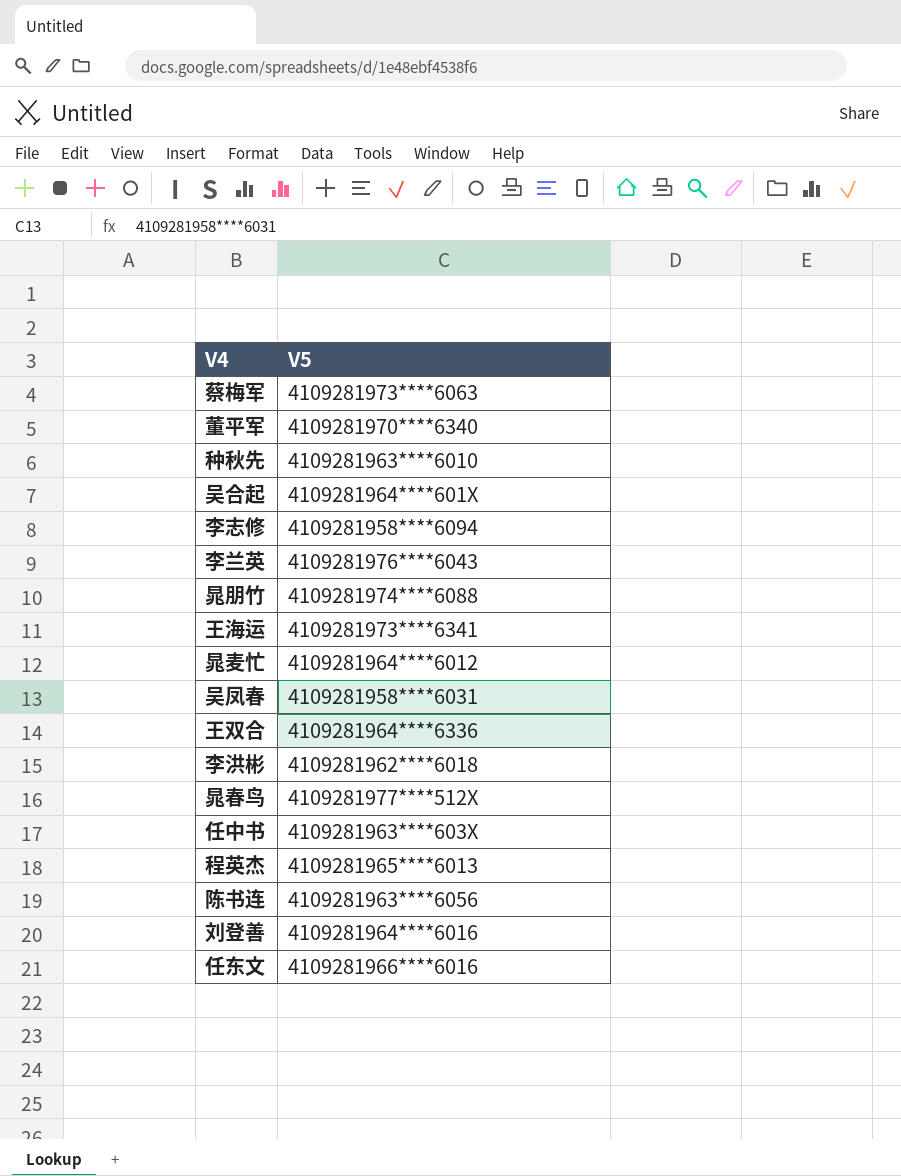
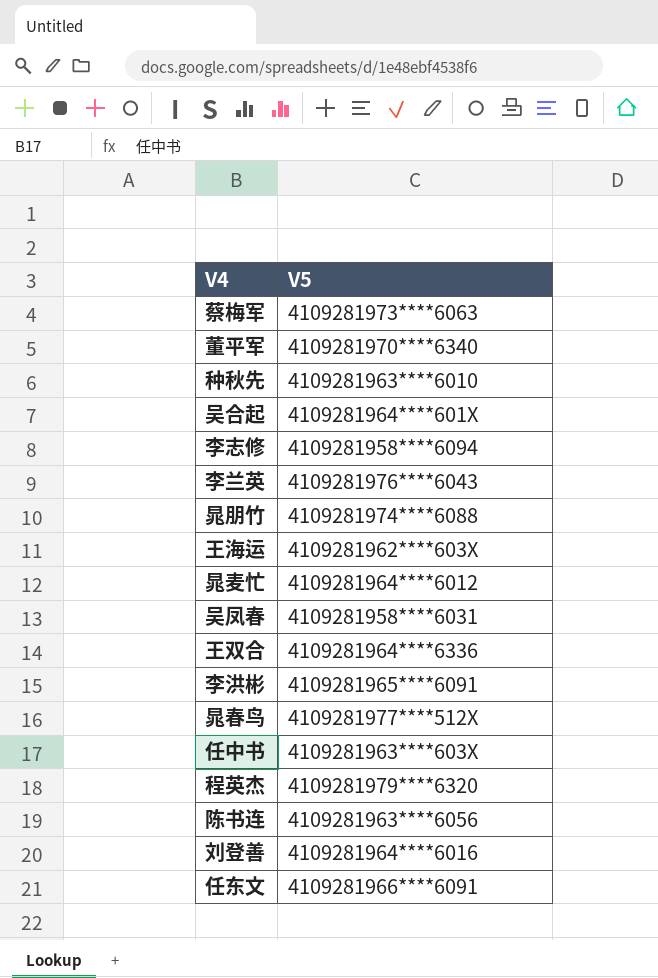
王海运 | V5: 4109281973****6341 -> 4109281962****603X
李洪彬 | V5: 4109281962****6018 -> 4109281965****6091
程英杰 | V5: 4109281965****6013 -> 4109281979****6320
任东文 | V5: 4109281966****6016 -> 4109281966****6091

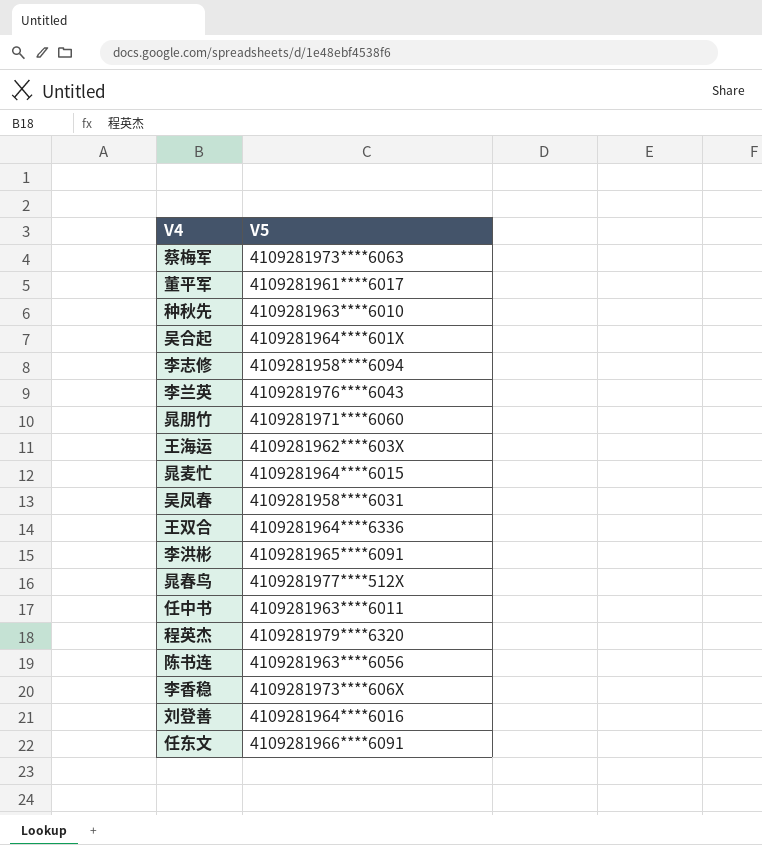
董平军 | V5: 4109281970****6340 -> 4109281961****6017
晁朋竹 | V5: 4109281974****6088 -> 4109281971****6060
晁麦忙 | V5: 4109281964****6012 -> 4109281964****6015
任中书 | V5: 4109281963****603X -> 4109281963****6011
row 李香稳: none -> 4109281973****606X

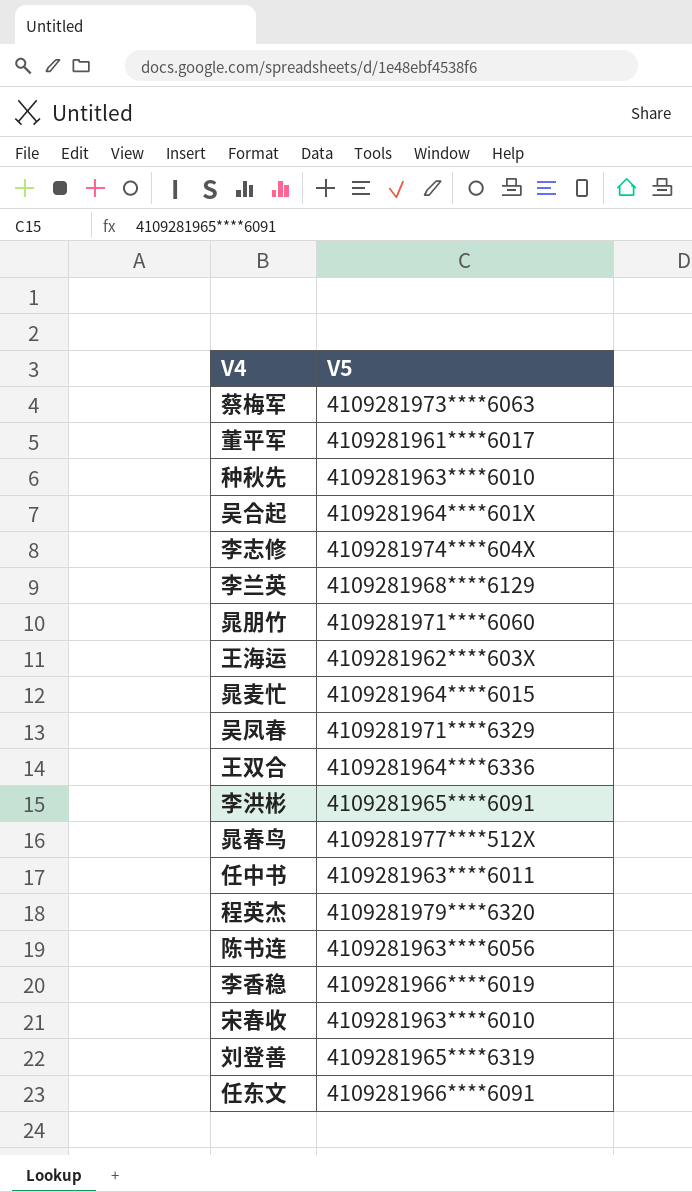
李志修 | V5: 4109281958****6094 -> 4109281974****604X
李兰英 | V5: 4109281976****6043 -> 4109281968****6129
吴凤春 | V5: 4109281958****6031 -> 4109281971****6329
李香稳 | V5: 4109281973****606X -> 4109281966****6019
row 宋春收: none -> 4109281963****6010
刘登善 | V5: 4109281964****6016 -> 4109281965****6319

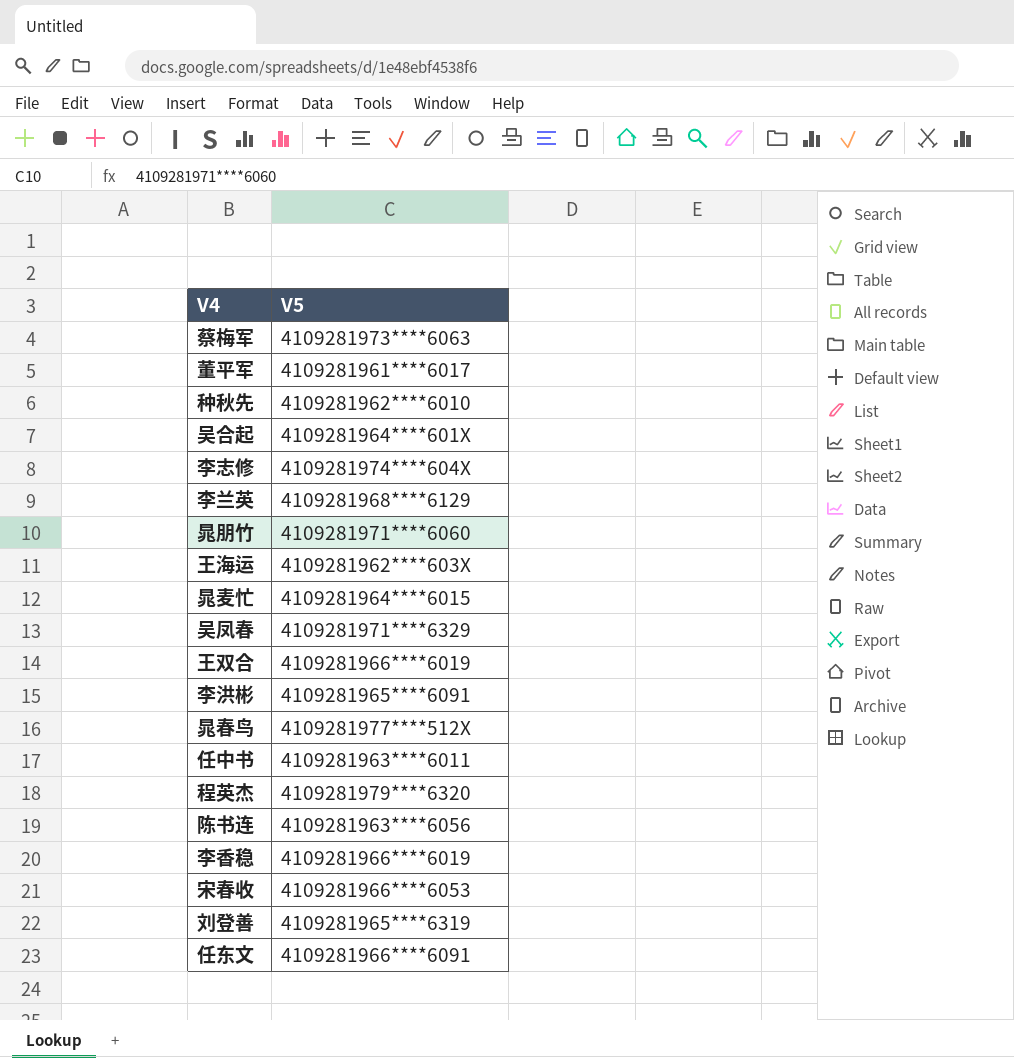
种秋先 | V5: 4109281963****6010 -> 4109281962****6010
王双合 | V5: 4109281964****6336 -> 4109281966****6019
宋春收 | V5: 4109281963****6010 -> 4109281966****6053

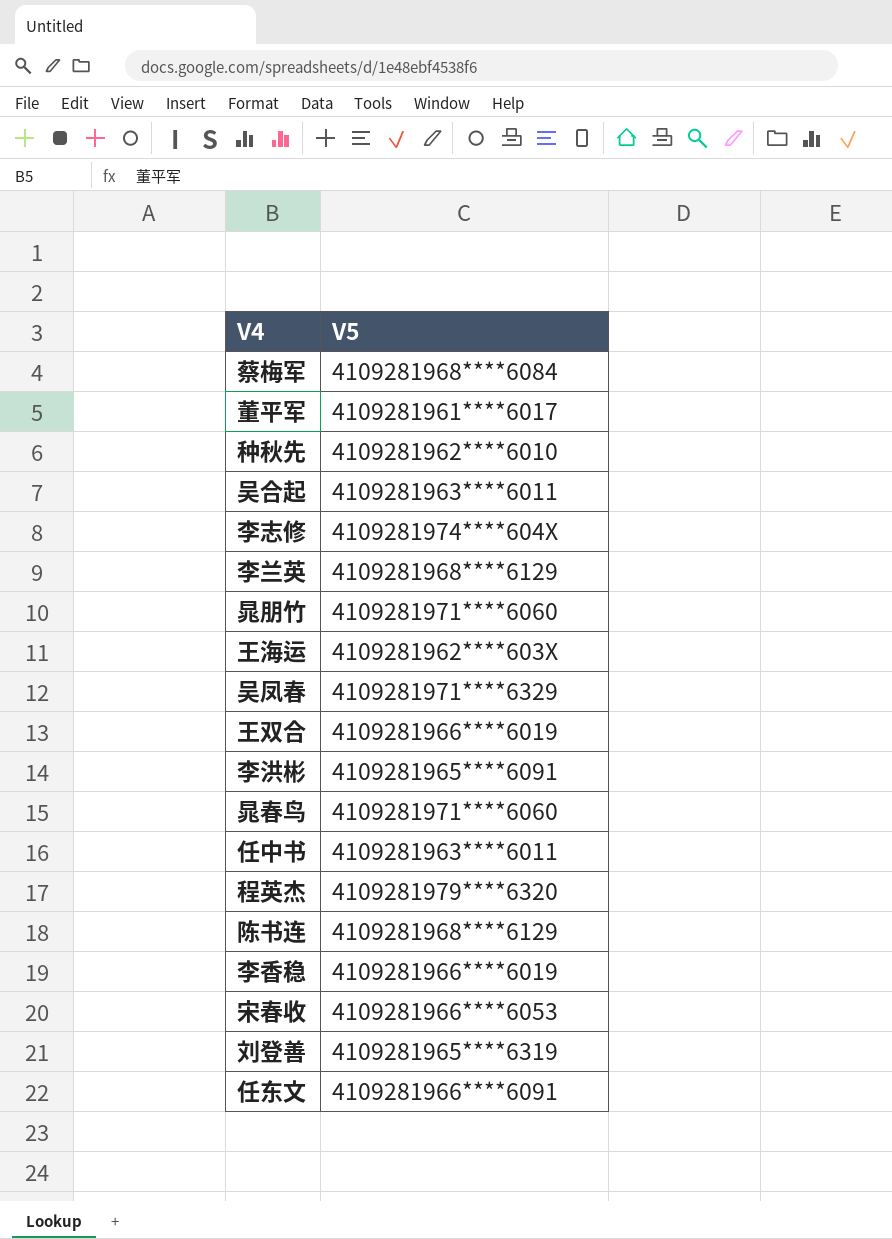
row 晁麦忙: 4109281964****6015 -> none
蔡梅军 | V5: 4109281973****6063 -> 4109281968****6084
吴合起 | V5: 4109281964****601X -> 4109281963****6011
晁春鸟 | V5: 4109281977****512X -> 4109281971****6060
陈书连 | V5: 4109281963****6056 -> 4109281968****6129

